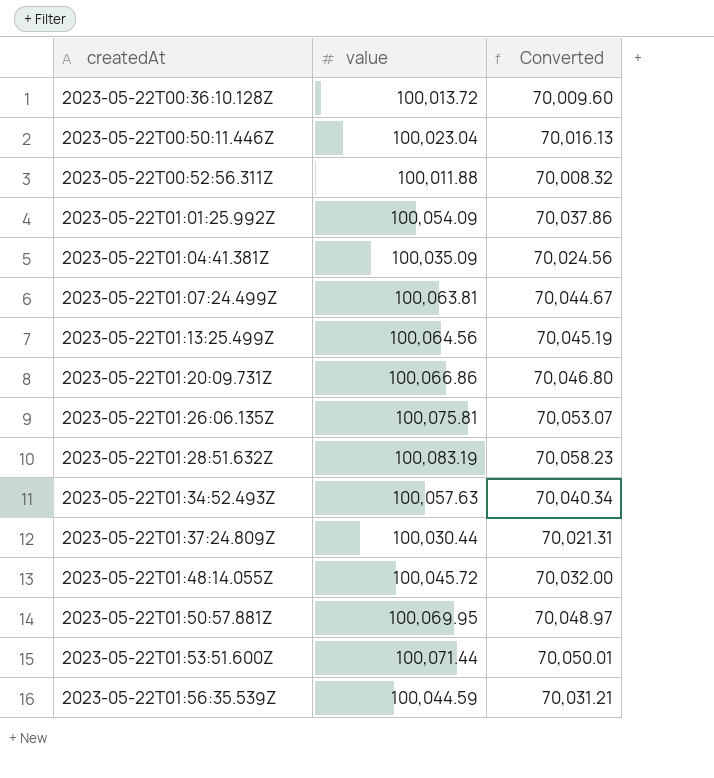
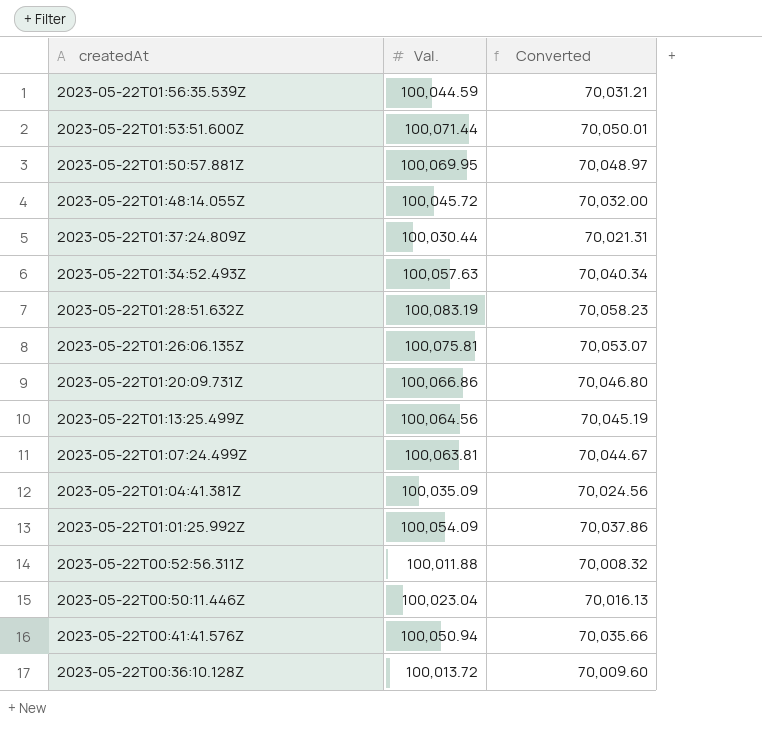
row order: createdAt ascending -> createdAt descending
column name: value -> Val.
row 2023-05-22T00:41:41.576Z: none -> 100,050.94 | 70,035.66

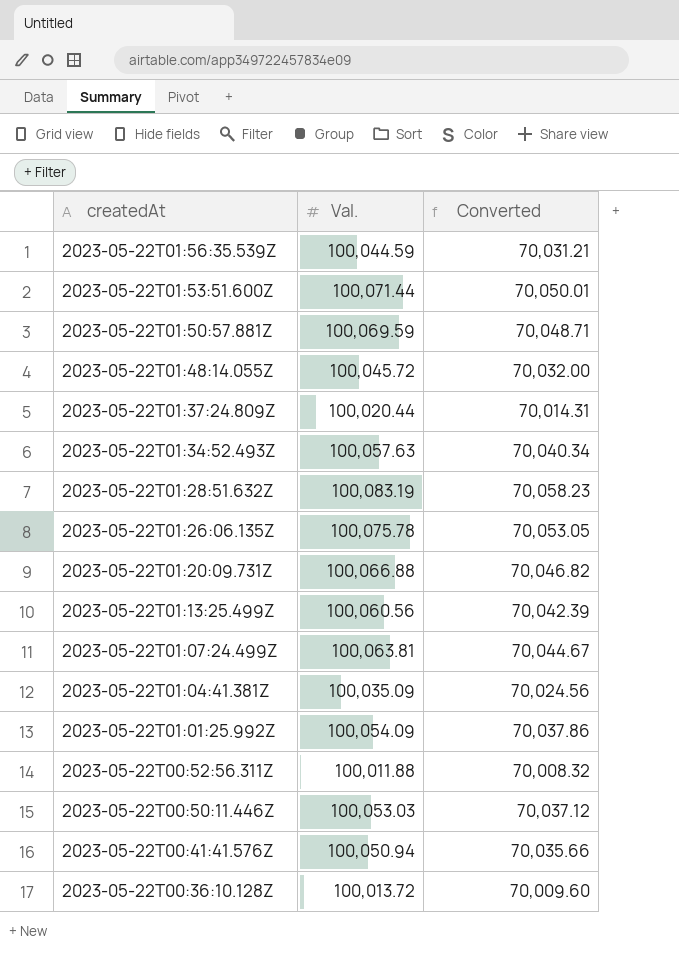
2023-05-22T01:50:57.881Z | Val.: 100,069.95 -> 100,069.59
2023-05-22T01:50:57.881Z | Converted: 70,048.97 -> 70,048.71
2023-05-22T01:37:24.809Z | Val.: 100,030.44 -> 100,020.44
2023-05-22T01:37:24.809Z | Converted: 70,021.31 -> 70,014.31
2023-05-22T01:26:06.135Z | Val.: 100,075.81 -> 100,075.78
2023-05-22T01:26:06.135Z | Converted: 70,053.07 -> 70,053.05
2023-05-22T01:20:09.731Z | Val.: 100,066.86 -> 100,066.88
2023-05-22T01:20:09.731Z | Converted: 70,046.80 -> 70,046.82
2023-05-22T01:13:25.499Z | Val.: 100,064.56 -> 100,060.56
2023-05-22T01:13:25.499Z | Converted: 70,045.19 -> 70,042.39
2023-05-22T00:50:11.446Z | Val.: 100,023.04 -> 100,053.03
2023-05-22T00:50:11.446Z | Converted: 70,016.13 -> 70,037.12

